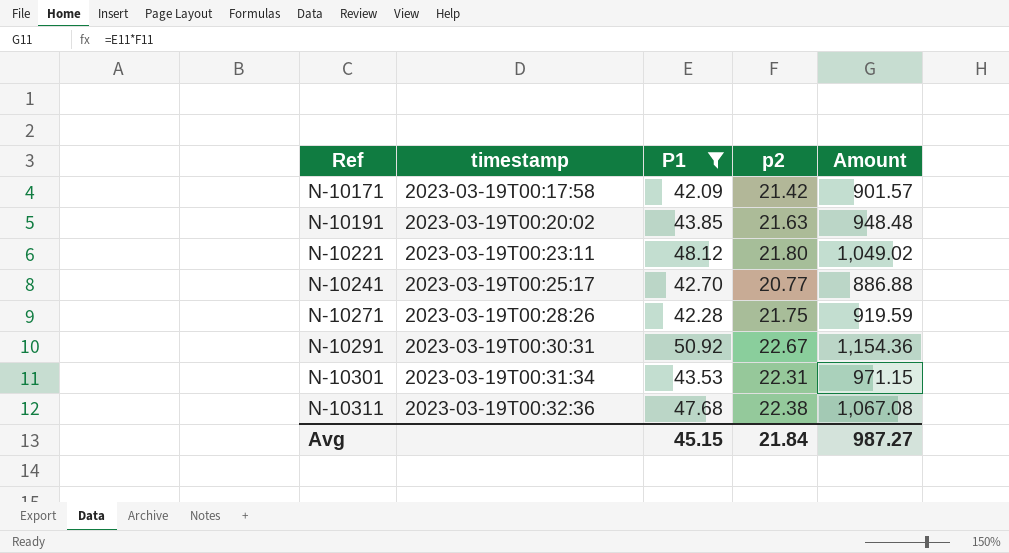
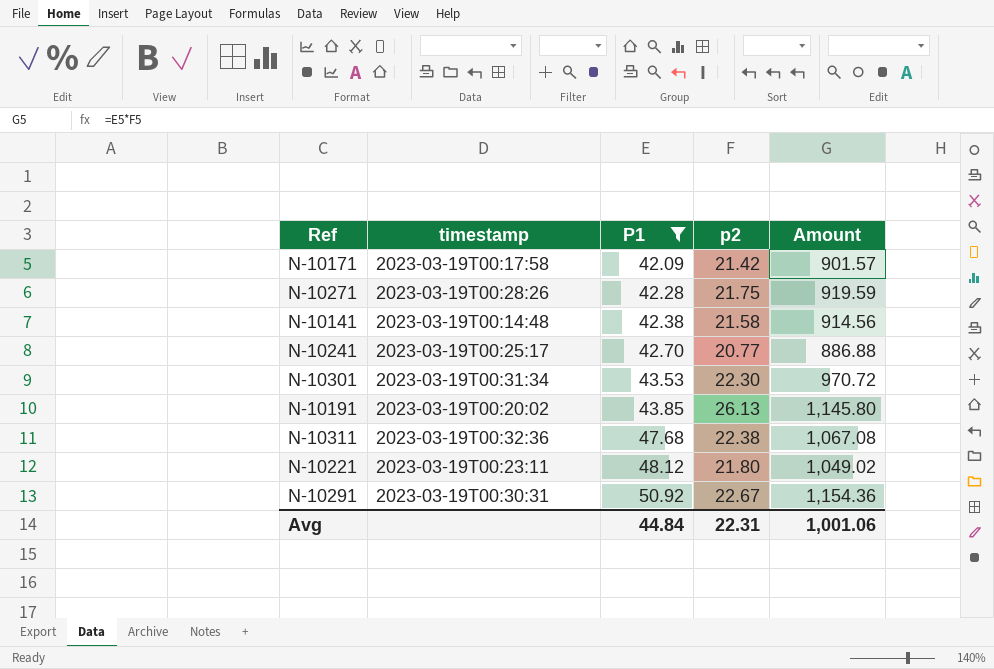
row order: Ref ascending -> P1 ascending
row N-10141: none -> 2023-03-19T00:14:48 | 42.38 | 21.58 | 914.56
N-10301 | p2: 22.31 -> 22.30
N-10301 | Amount: 971.15 -> 970.72
N-10191 | p2: 21.63 -> 26.13
N-10191 | Amount: 948.48 -> 1,145.80
Avg | P1: 45.15 -> 44.84
Avg | p2: 21.84 -> 22.31
Avg | Amount: 987.27 -> 1,001.06

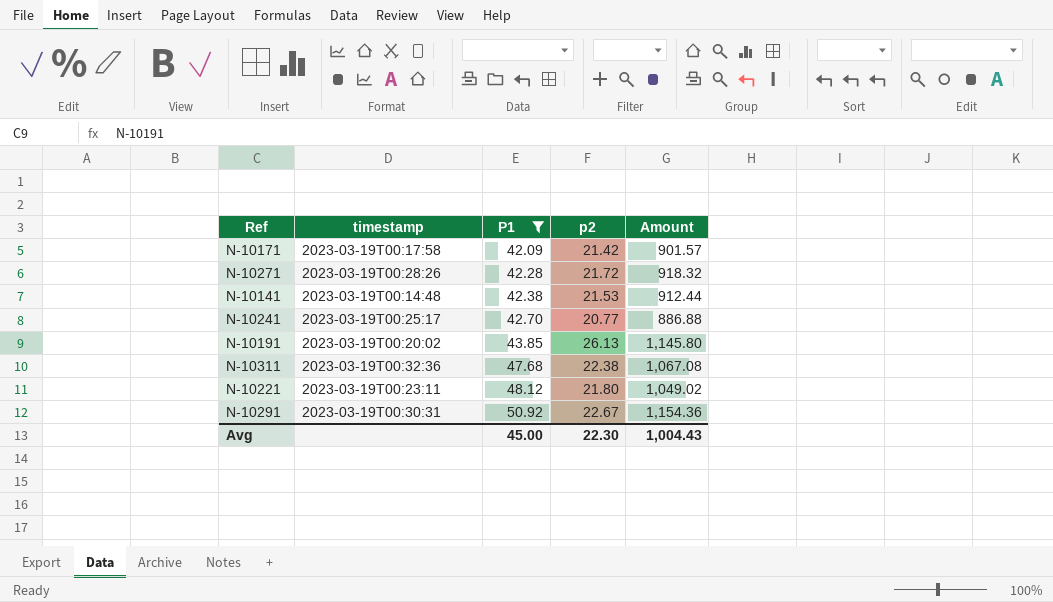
row N-10301: 2023-03-19T00:31:34 | 43.53 | 22.30 | 970.72 -> none
N-10271 | p2: 21.75 -> 21.72
N-10271 | Amount: 919.59 -> 918.32
N-10141 | p2: 21.58 -> 21.53
N-10141 | Amount: 914.56 -> 912.44
Avg | P1: 44.84 -> 45.00
Avg | p2: 22.31 -> 22.30
Avg | Amount: 1,001.06 -> 1,004.43

